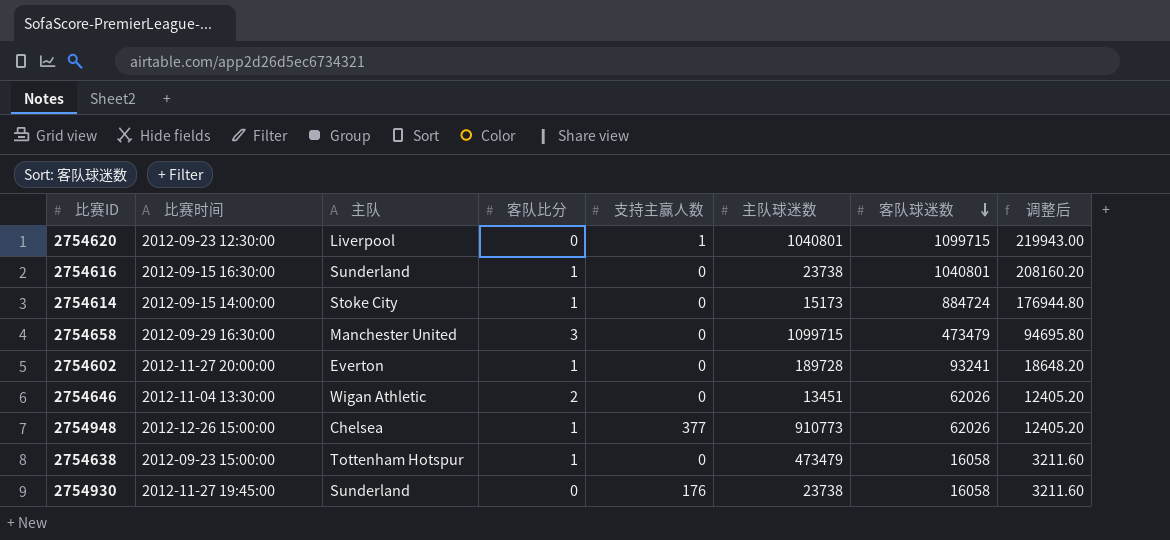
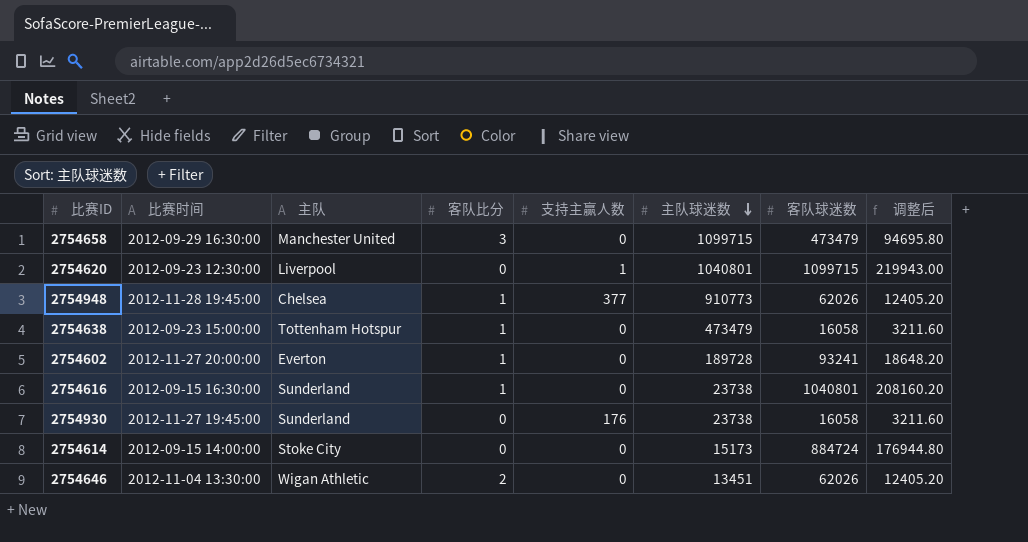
row order: 客队球迷数 descending -> 主队球迷数 descending
2754948 | 比赛时间: 2012-12-26 15:00:00 -> 2012-11-28 19:45:00
2754614 | 客队比分: 1 -> 0

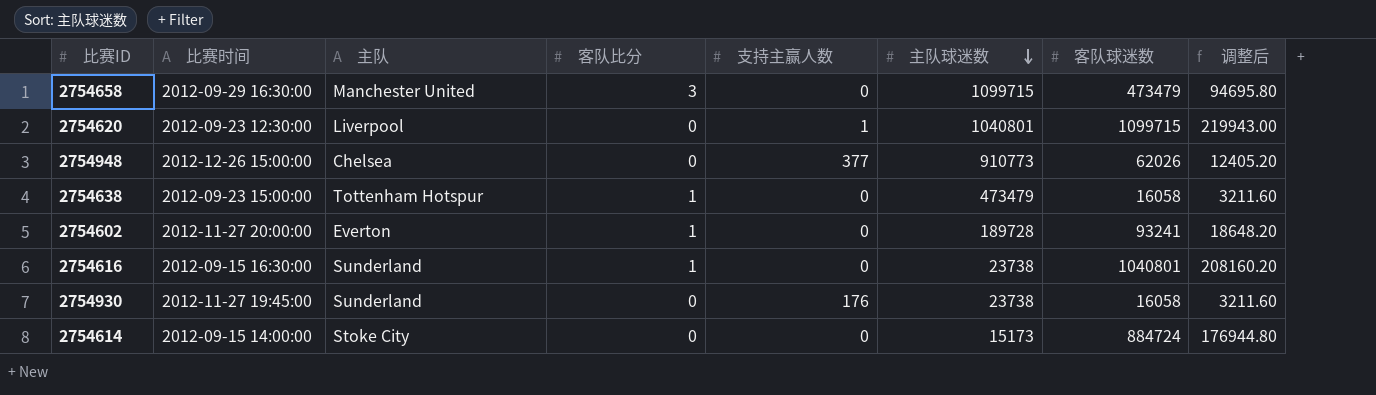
row 2754646: 2012-11-04 13:30:00 | Wigan Athletic | 2 | 0 | 13451 | 62026 | 12405.20 -> none
2754948 | 比赛时间: 2012-11-28 19:45:00 -> 2012-12-26 15:00:00
2754948 | 客队比分: 1 -> 0

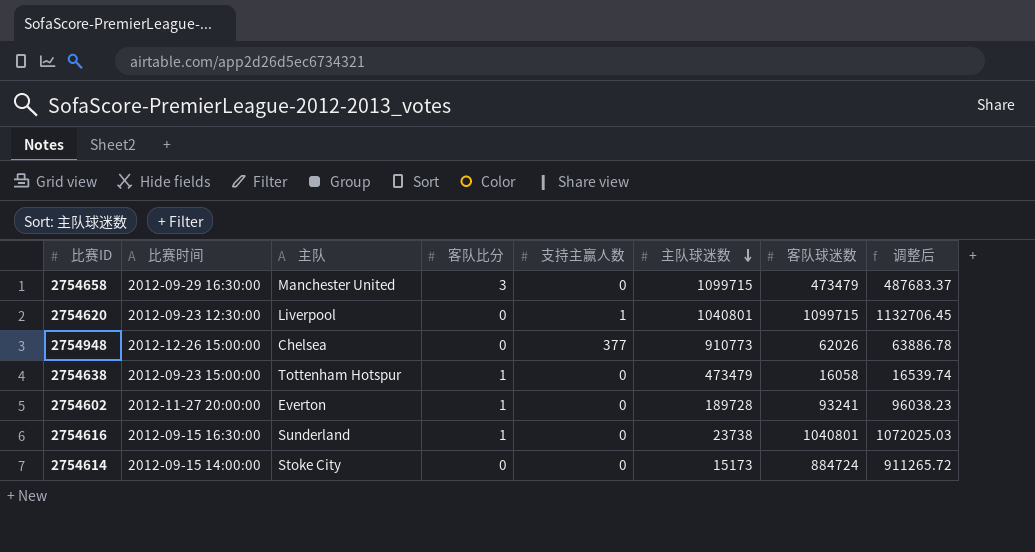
column 调整后 | formula: [客队球迷数] * 0.2 -> [客队球迷数] * 1.03
row 2754930: 2012-11-27 19:45:00 | Sunderland | 0 | 176 | 23738 | 16058 | 3211.60 -> none

